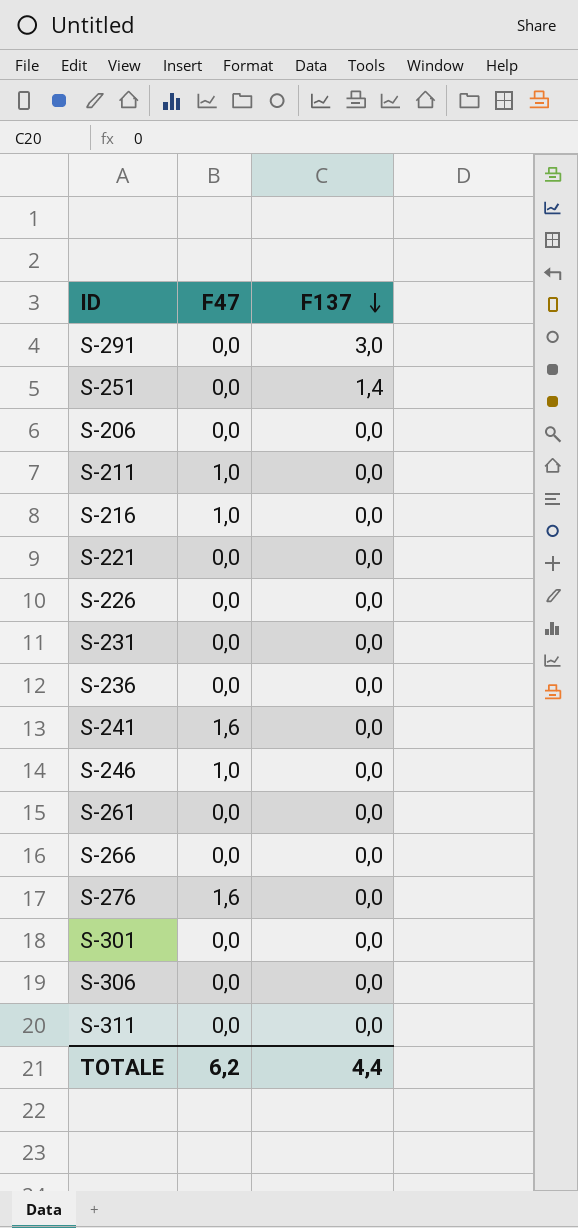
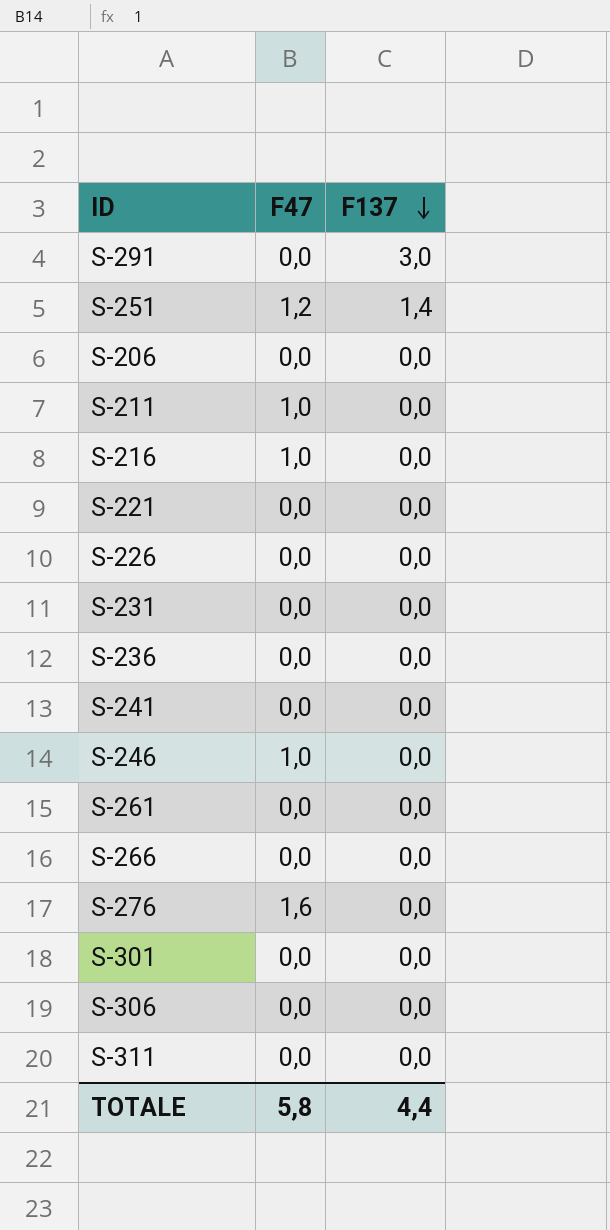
S-251 | F47: 0,0 -> 1,2
S-241 | F47: 1,6 -> 0,0
TOTALE | F47: 6,2 -> 5,8

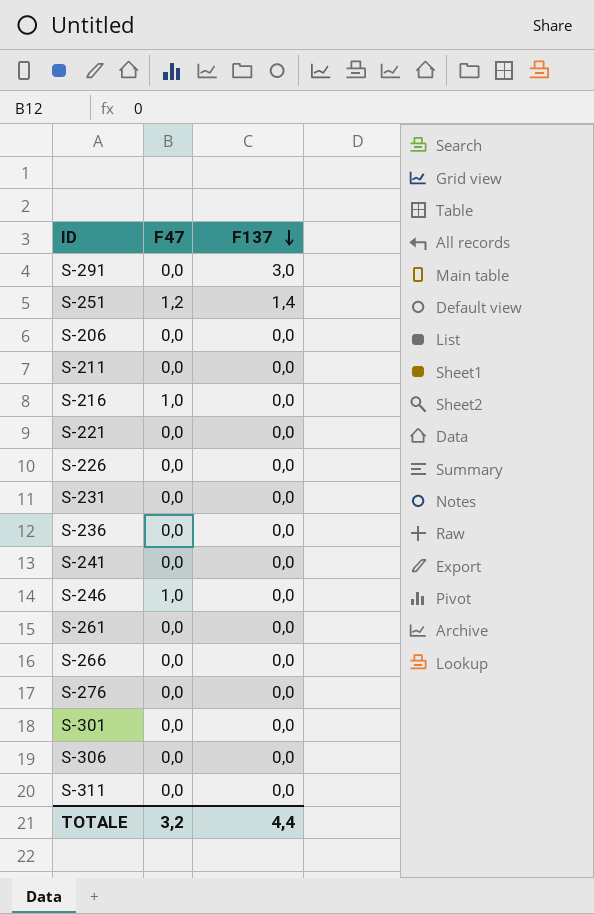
S-211 | F47: 1,0 -> 0,0
S-276 | F47: 1,6 -> 0,0
TOTALE | F47: 5,8 -> 3,2

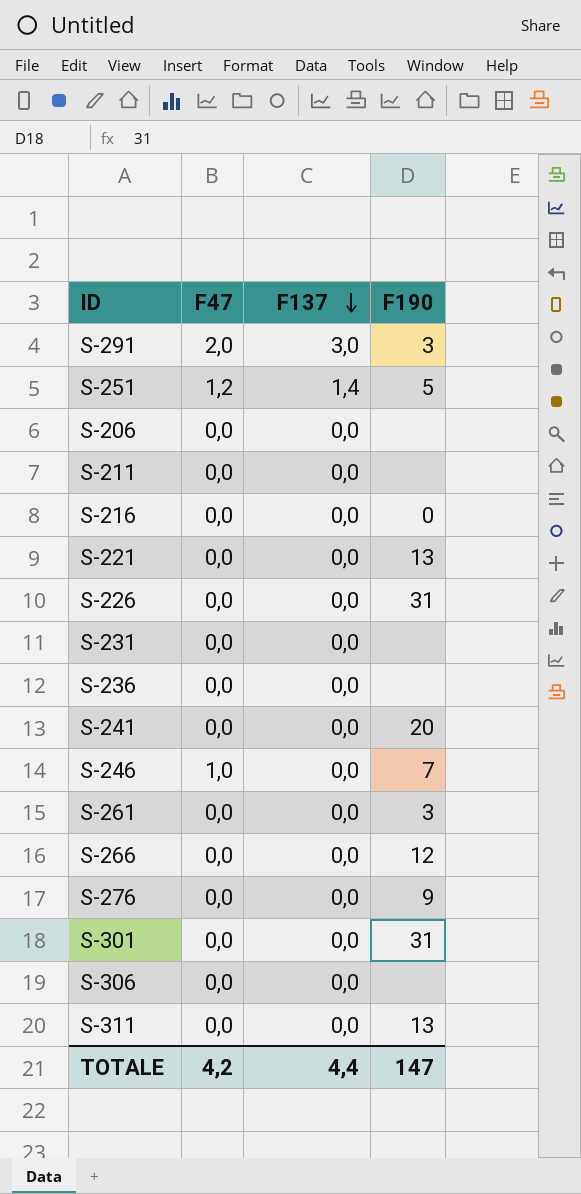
column F190 | position: none -> 4
S-291 | F47: 0,0 -> 2,0
S-216 | F47: 1,0 -> 0,0
TOTALE | F47: 3,2 -> 4,2

